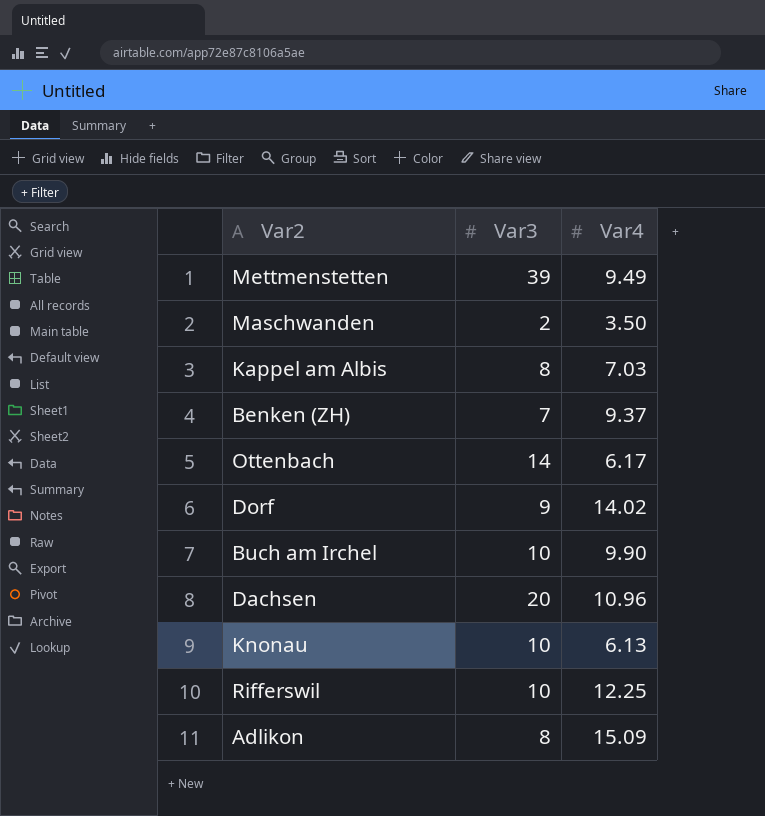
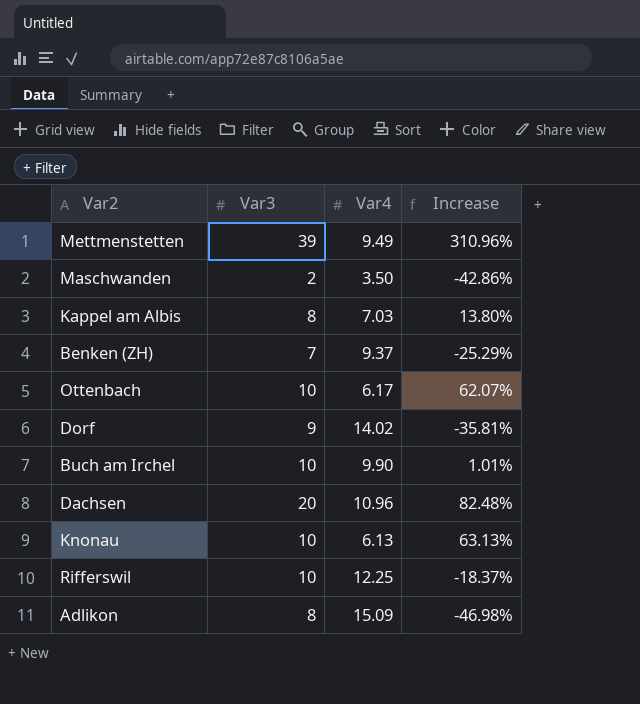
column Increase | formula: none -> ([Var3] - [Var4]) / [Var4]
Ottenbach | Var3: 14 -> 10

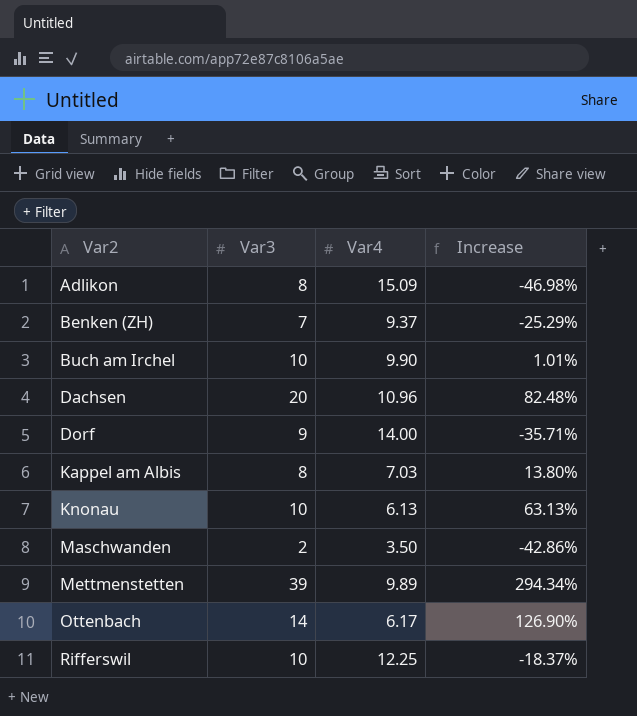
row order: none -> Var2 ascending
Dorf | Var4: 14.02 -> 14.00
Dorf | Increase: -35.81% -> -35.71%
Mettmenstetten | Var4: 9.49 -> 9.89
Mettmenstetten | Increase: 310.96% -> 294.34%
Ottenbach | Var3: 10 -> 14
Ottenbach | Increase: 62.07% -> 126.90%

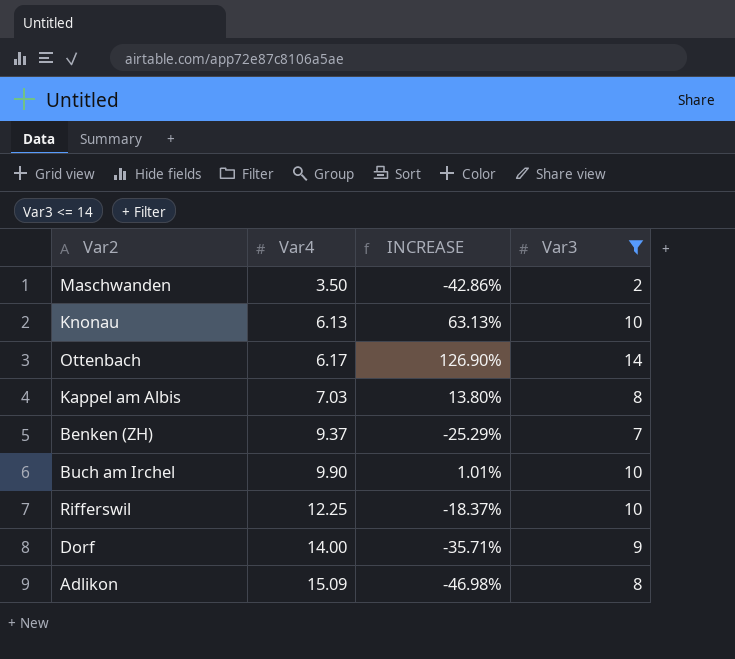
filter: none -> Var3 <= 14
row order: Var2 ascending -> Var4 ascending
column name: Increase -> INCREASE
column Var3 | position: 2 -> 4

